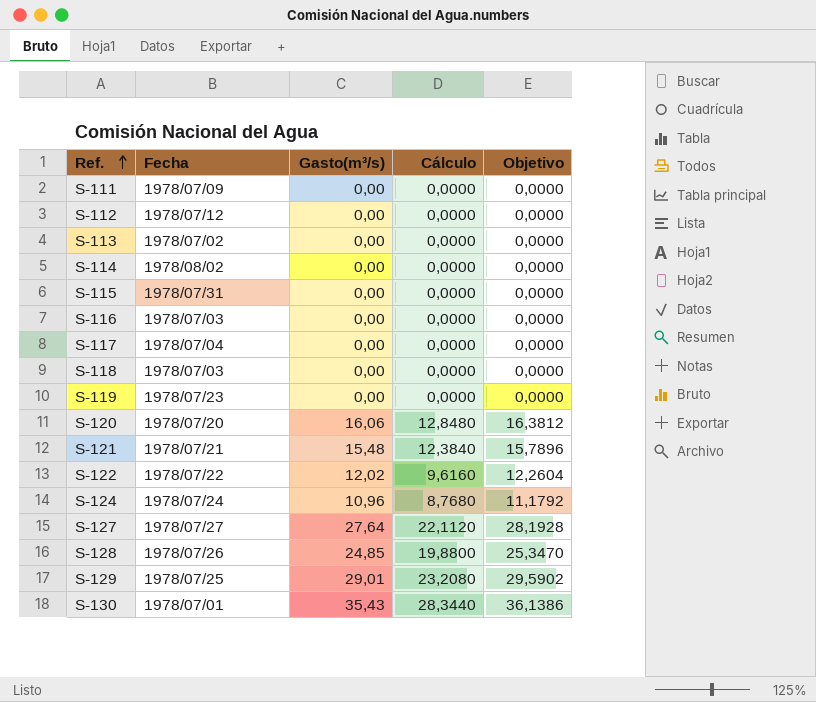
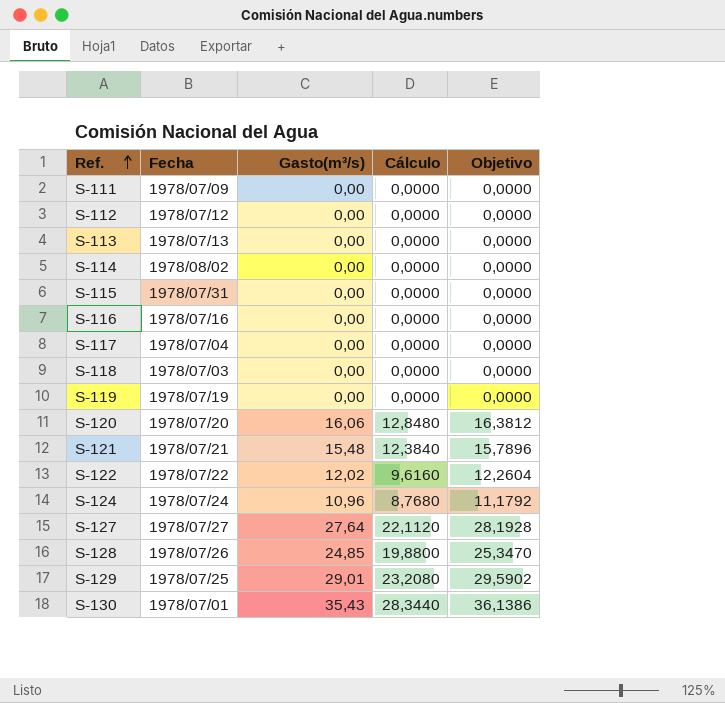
S-113 | Fecha: 1978/07/02 -> 1978/07/13
S-116 | Fecha: 1978/07/03 -> 1978/07/16
S-119 | Fecha: 1978/07/23 -> 1978/07/19

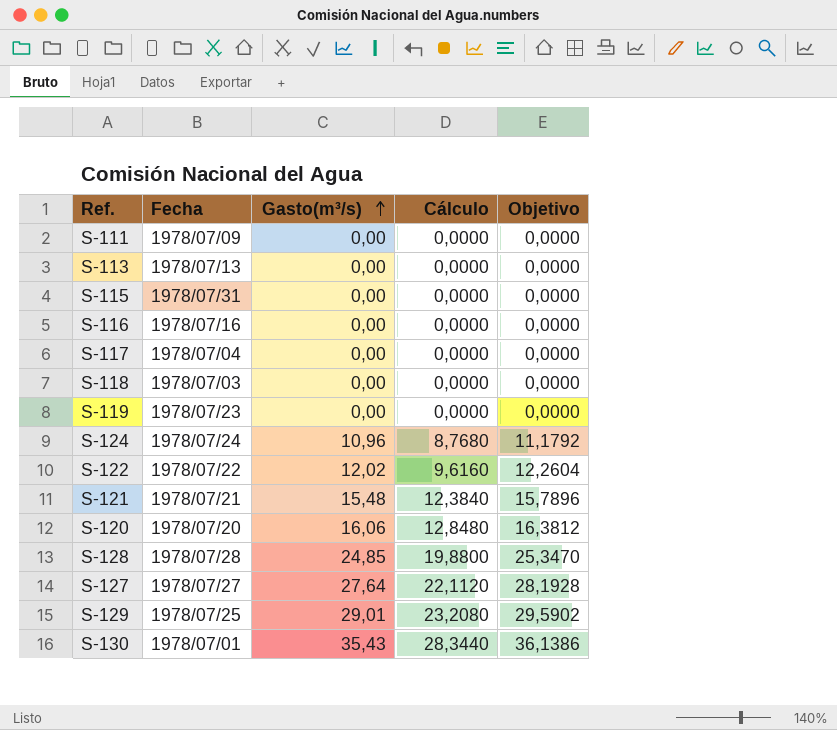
row order: Ref. ascending -> Gasto(m³/s) ascending
row S-112: 1978/07/12 | 0,00 | 0,0000 | 0,0000 -> none
row S-114: 1978/08/02 | 0,00 | 0,0000 | 0,0000 -> none
S-119 | Fecha: 1978/07/19 -> 1978/07/23
S-128 | Fecha: 1978/07/26 -> 1978/07/28

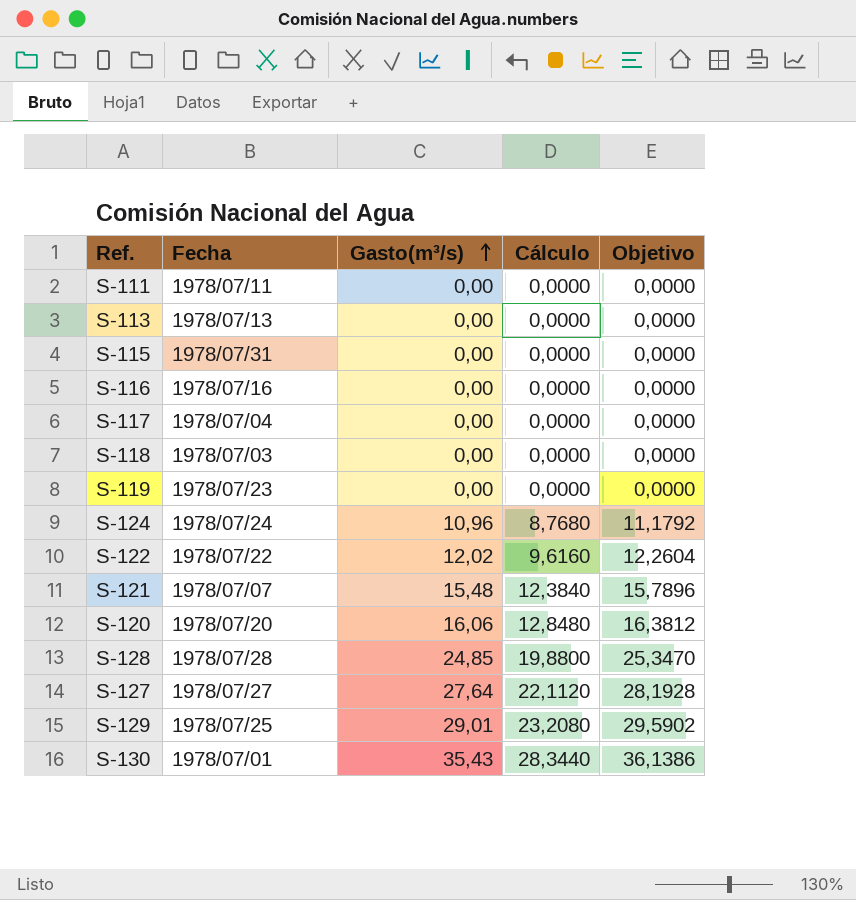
S-111 | Fecha: 1978/07/09 -> 1978/07/11
S-121 | Fecha: 1978/07/21 -> 1978/07/07

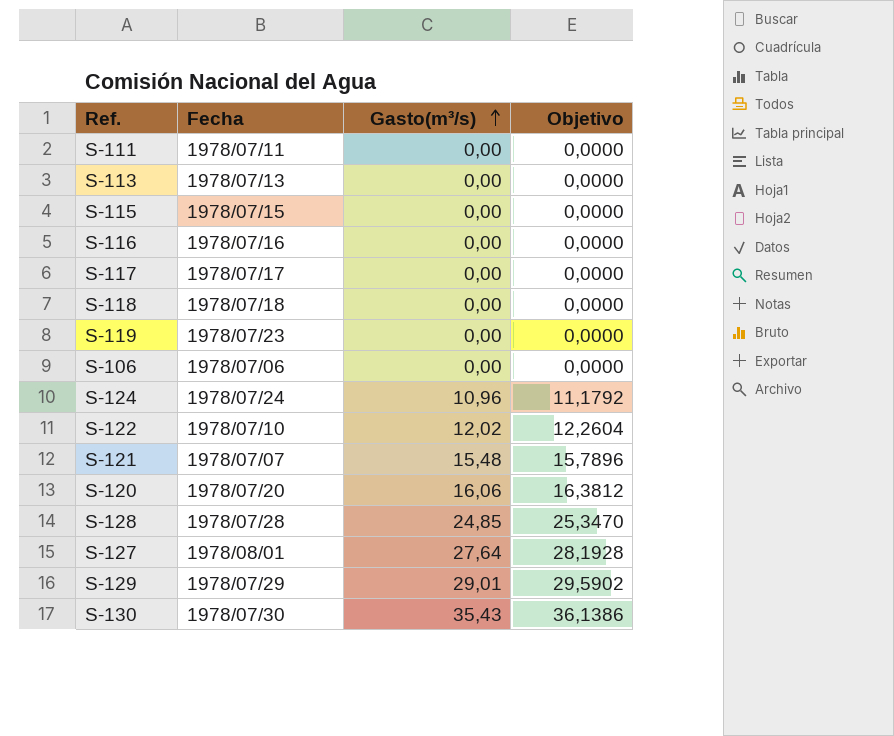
column Cálculo | formula: [Gasto(m³/s)] * 0,8 -> none
S-115 | Fecha: 1978/07/31 -> 1978/07/15
S-117 | Fecha: 1978/07/04 -> 1978/07/17
S-118 | Fecha: 1978/07/03 -> 1978/07/18
row S-106: none -> 1978/07/06 | 0,00 | 0,0000
S-122 | Fecha: 1978/07/22 -> 1978/07/10
S-127 | Fecha: 1978/07/27 -> 1978/08/01
S-129 | Fecha: 1978/07/25 -> 1978/07/29
S-130 | Fecha: 1978/07/01 -> 1978/07/30

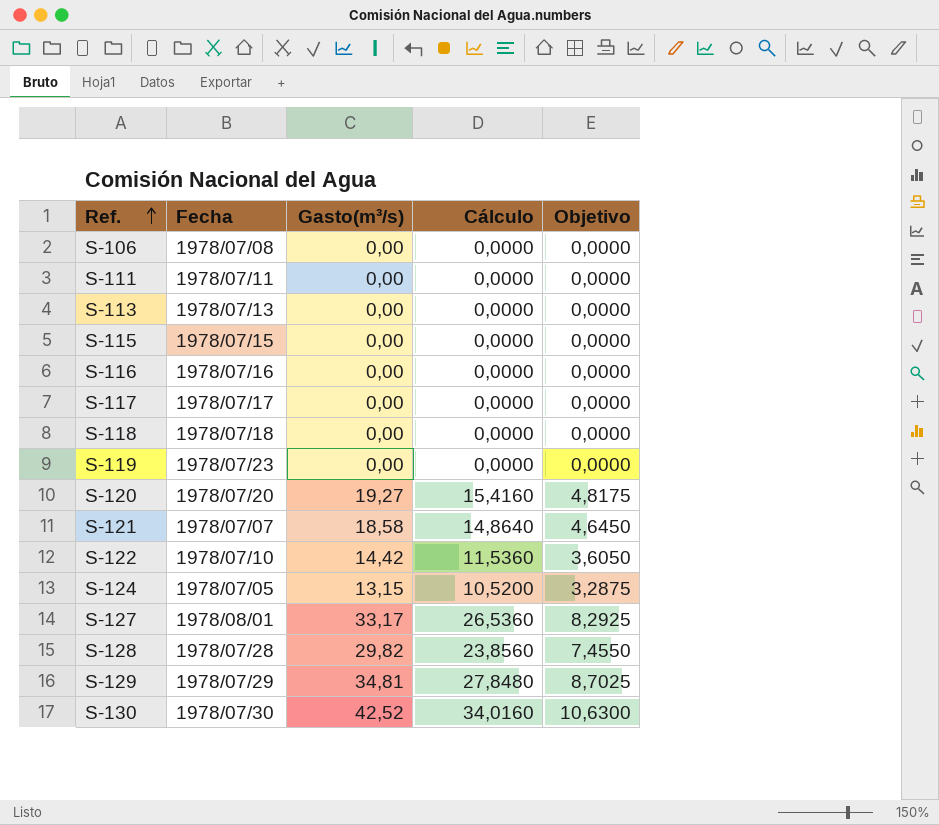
row order: Gasto(m³/s) ascending -> Ref. ascending
column Cálculo | formula: none -> [Gasto(m³/s)] * 0,8
column Objetivo | formula: [Gasto(m³/s)] * 1,02 -> [Gasto(m³/s)] * 0,25
S-106 | Fecha: 1978/07/06 -> 1978/07/08
S-120 | Gasto(m³/s): 16,06 -> 19,27
S-121 | Gasto(m³/s): 15,48 -> 18,58
S-122 | Gasto(m³/s): 12,02 -> 14,42
S-124 | Fecha: 1978/07/24 -> 1978/07/05
S-124 | Gasto(m³/s): 10,96 -> 13,15
S-127 | Gasto(m³/s): 27,64 -> 33,17
S-128 | Gasto(m³/s): 24,85 -> 29,82
S-129 | Gasto(m³/s): 29,01 -> 34,81
S-130 | Gasto(m³/s): 35,43 -> 42,52

